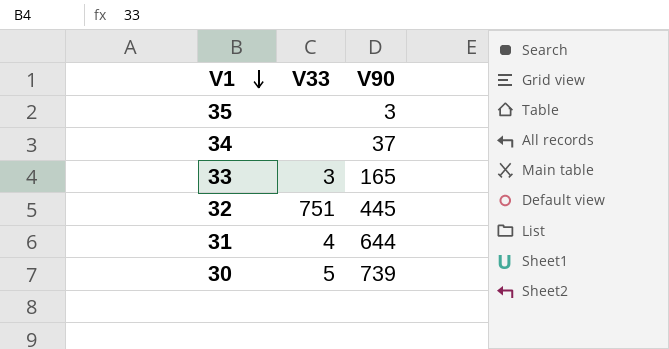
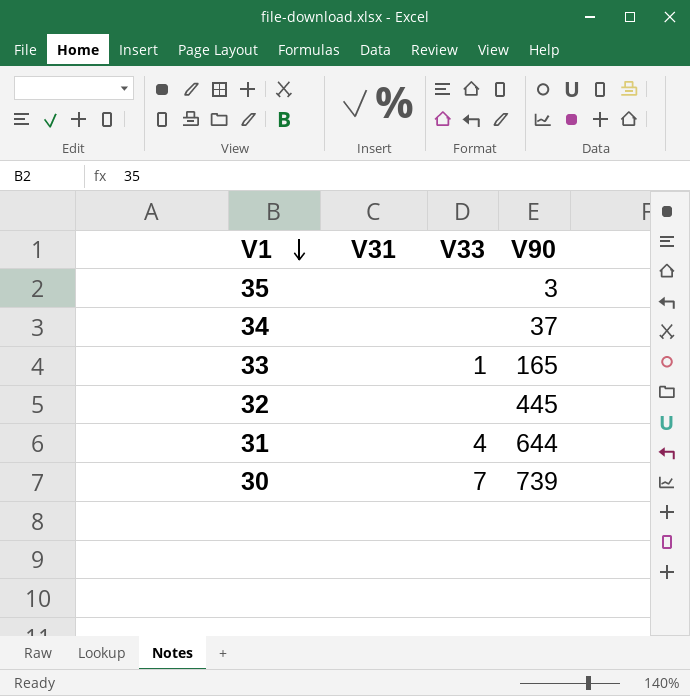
column V31 | position: none -> 2
33 | V33: 3 -> 1
32 | V33: 751 -> none
30 | V33: 5 -> 7

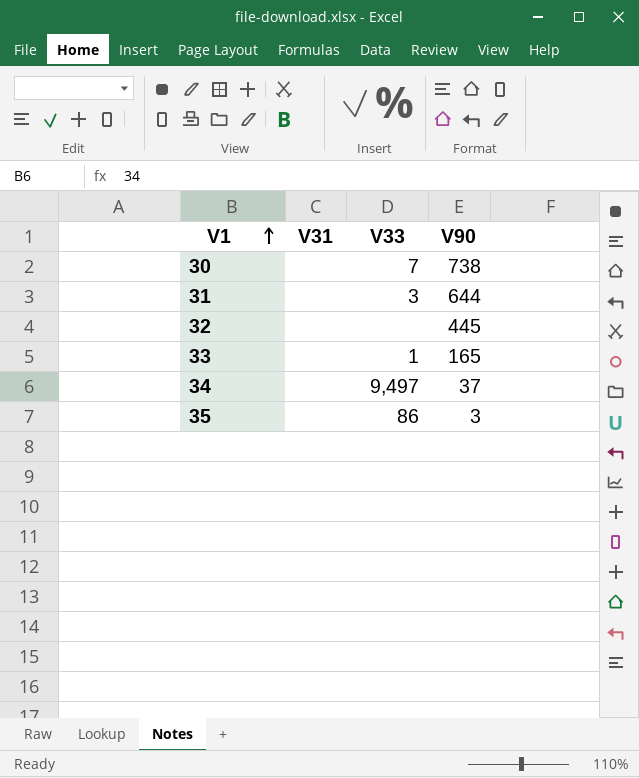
row order: V1 descending -> V1 ascending
30 | V90: 739 -> 738
31 | V33: 4 -> 3
34 | V33: none -> 9,497
35 | V33: none -> 86

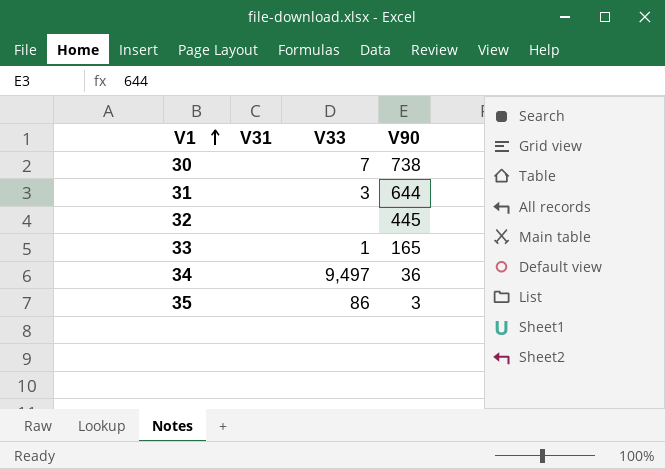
34 | V90: 37 -> 36

